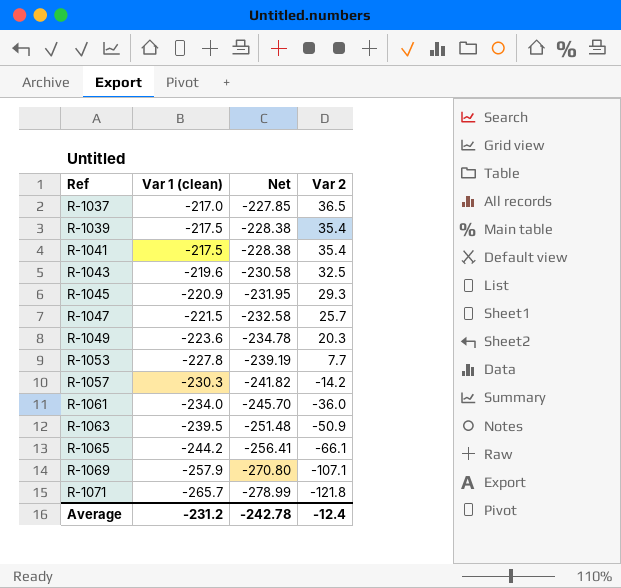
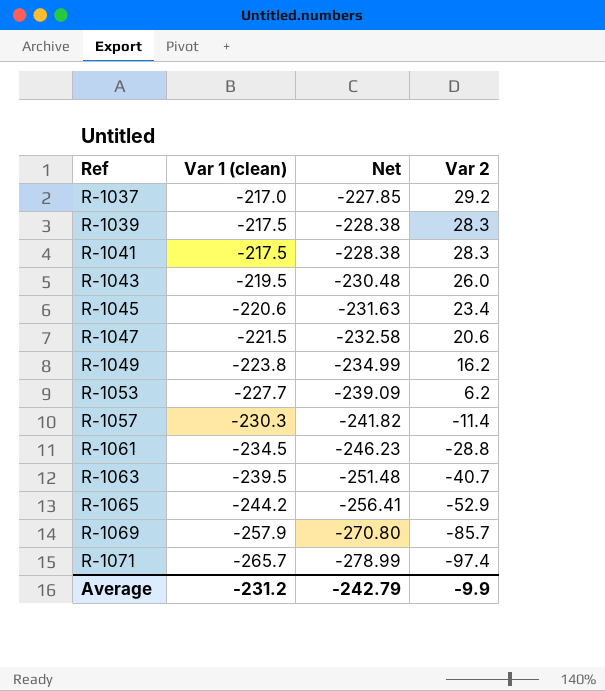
R-1037 | Var 2: 36.5 -> 29.2
R-1039 | Var 2: 35.4 -> 28.3
R-1041 | Var 2: 35.4 -> 28.3
R-1043 | Var 1 (clean): -219.6 -> -219.5
R-1043 | Net: -230.58 -> -230.48
R-1043 | Var 2: 32.5 -> 26.0
R-1045 | Var 1 (clean): -220.9 -> -220.6
R-1045 | Net: -231.95 -> -231.63
R-1045 | Var 2: 29.3 -> 23.4
R-1047 | Var 2: 25.7 -> 20.6
R-1049 | Var 1 (clean): -223.6 -> -223.8
R-1049 | Net: -234.78 -> -234.99
R-1049 | Var 2: 20.3 -> 16.2
R-1053 | Var 1 (clean): -227.8 -> -227.7
R-1053 | Net: -239.19 -> -239.09
R-1053 | Var 2: 7.7 -> 6.2
R-1057 | Var 2: -14.2 -> -11.4
R-1061 | Var 1 (clean): -234.0 -> -234.5
R-1061 | Net: -245.70 -> -246.23
R-1061 | Var 2: -36.0 -> -28.8
R-1063 | Var 2: -50.9 -> -40.7
R-1065 | Var 2: -66.1 -> -52.9
R-1069 | Var 2: -107.1 -> -85.7
R-1071 | Var 2: -121.8 -> -97.4
Average | Net: -242.78 -> -242.79
Average | Var 2: -12.4 -> -9.9

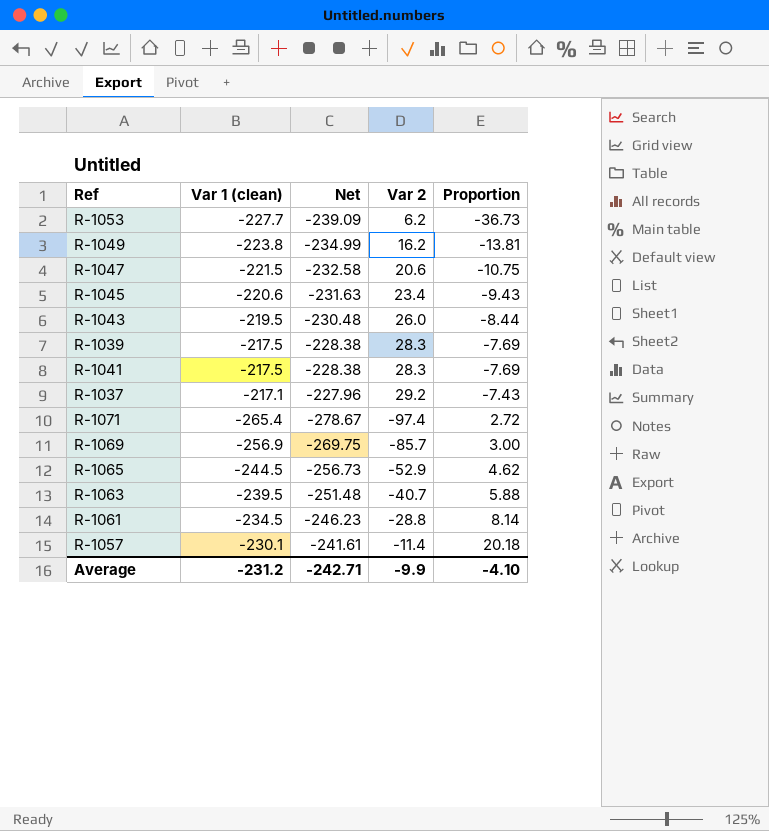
row order: Ref ascending -> Proportion ascending
column Proportion | formula: none -> [Var 1 (clean)] / [Var 2]
R-1037 | Var 1 (clean): -217.0 -> -217.1
R-1037 | Net: -227.85 -> -227.96
R-1071 | Var 1 (clean): -265.7 -> -265.4
R-1071 | Net: -278.99 -> -278.67
R-1069 | Var 1 (clean): -257.9 -> -256.9
R-1069 | Net: -270.80 -> -269.75
R-1065 | Var 1 (clean): -244.2 -> -244.5
R-1065 | Net: -256.41 -> -256.73
R-1057 | Var 1 (clean): -230.3 -> -230.1
R-1057 | Net: -241.82 -> -241.61
Average | Net: -242.79 -> -242.71

